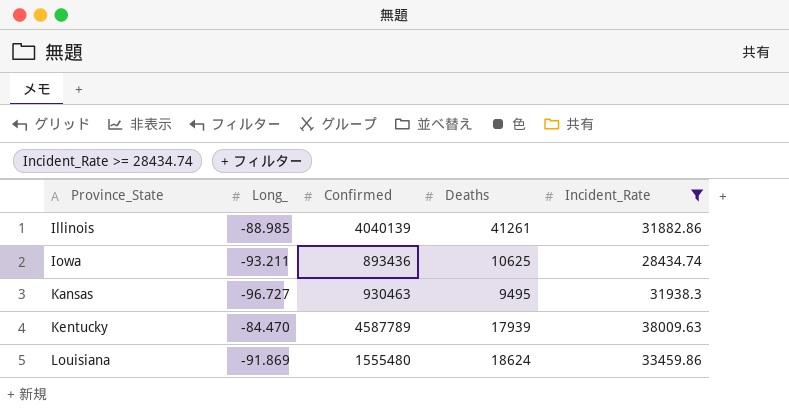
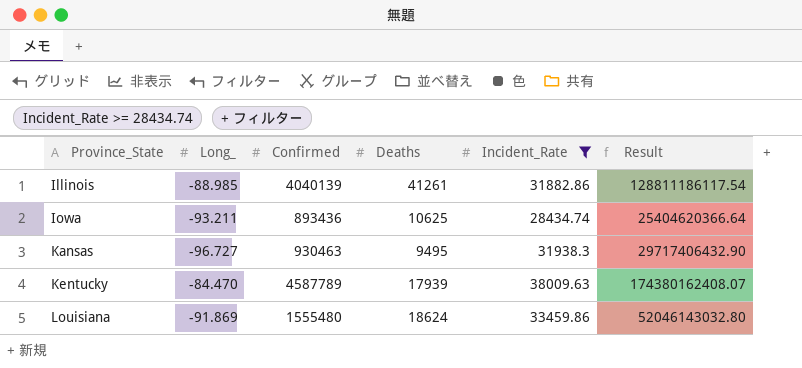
column Result | formula: none -> [Confirmed] * [Incident_Rate]

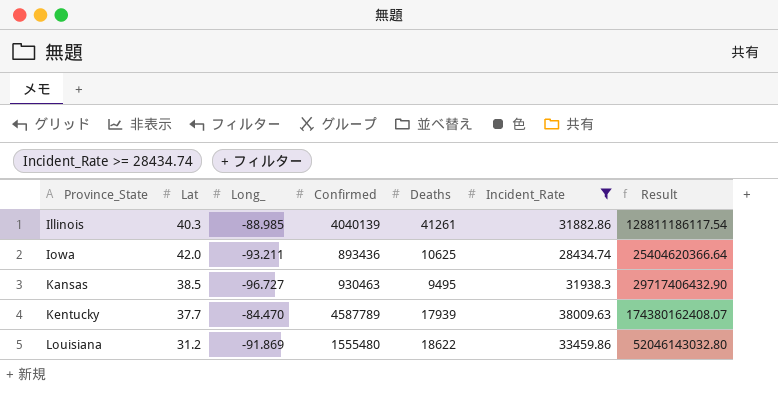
column Lat | position: none -> 2
Louisiana | Deaths: 18624 -> 18622

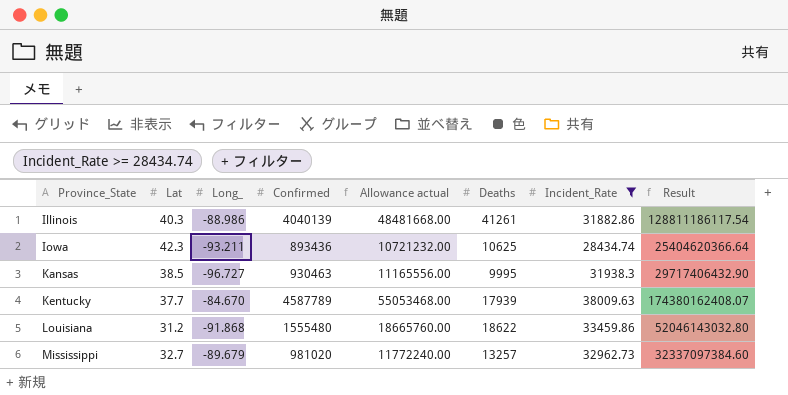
column Allowance actual | formula: none -> [Confirmed] * 12
Illinois | Long_: -88.985 -> -88.986
Iowa | Lat: 42.0 -> 42.3
Kansas | Deaths: 9495 -> 9995
Kentucky | Long_: -84.470 -> -84.670
Louisiana | Long_: -91.869 -> -91.868
row Mississippi: none -> 32.7 | -89.679 | 981020 | 11772240.00 | 13257 | 32962.73 | 32337097384.60

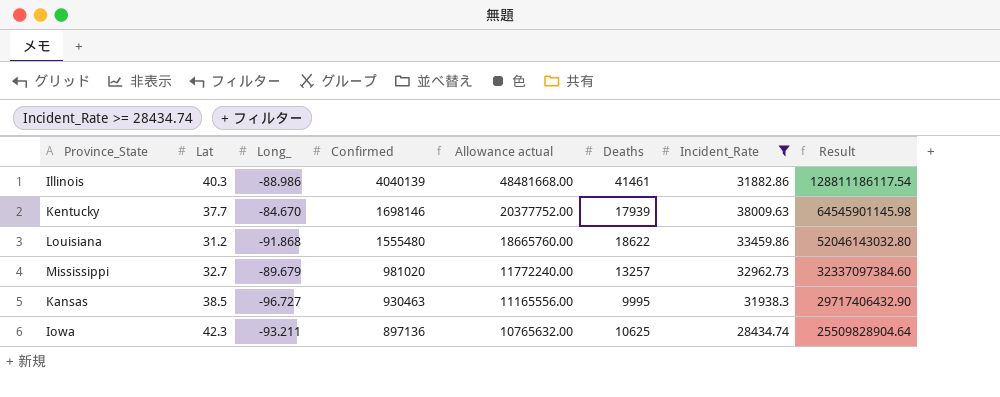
row order: Province_State ascending -> Confirmed descending
Illinois | Deaths: 41261 -> 41461
Kentucky | Confirmed: 4587789 -> 1698146
Kentucky | Allowance actual: 55053468.00 -> 20377752.00
Kentucky | Result: 174380162408.07 -> 64545901145.98
Iowa | Confirmed: 893436 -> 897136
Iowa | Allowance actual: 10721232.00 -> 10765632.00
Iowa | Result: 25404620366.64 -> 25509828904.64

